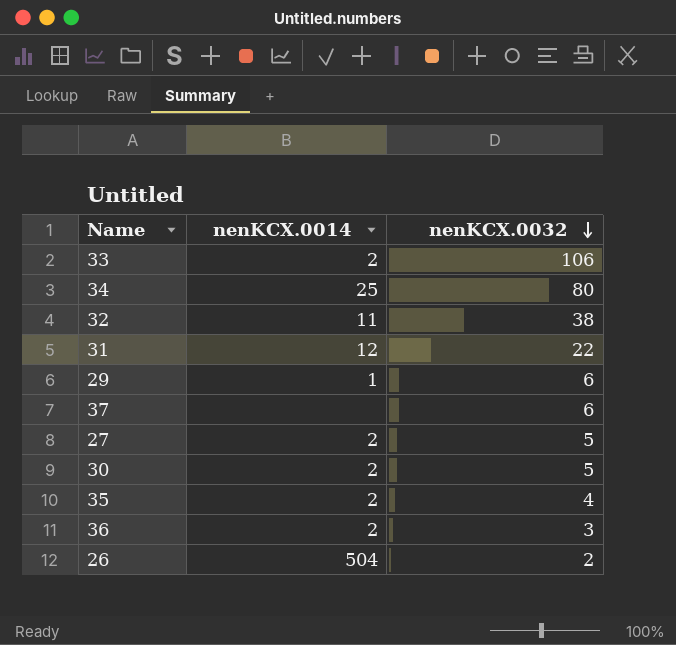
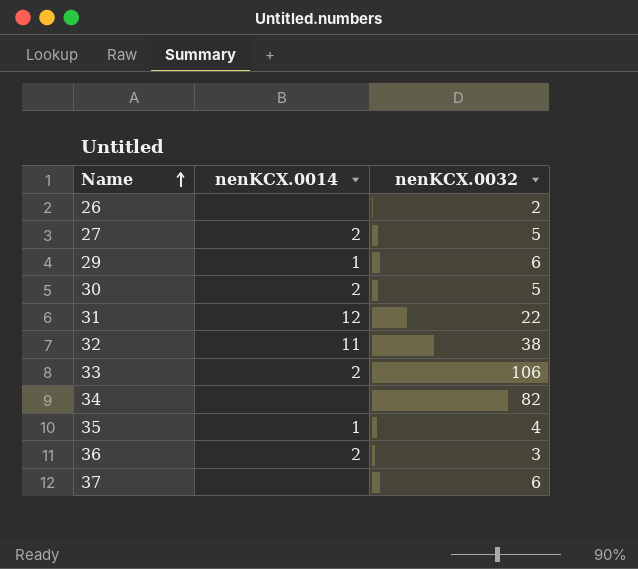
row order: nenKCX.0032 descending -> Name ascending
26 | nenKCX.0014: 504 -> none
34 | nenKCX.0014: 25 -> none
34 | nenKCX.0032: 80 -> 82
35 | nenKCX.0014: 2 -> 1

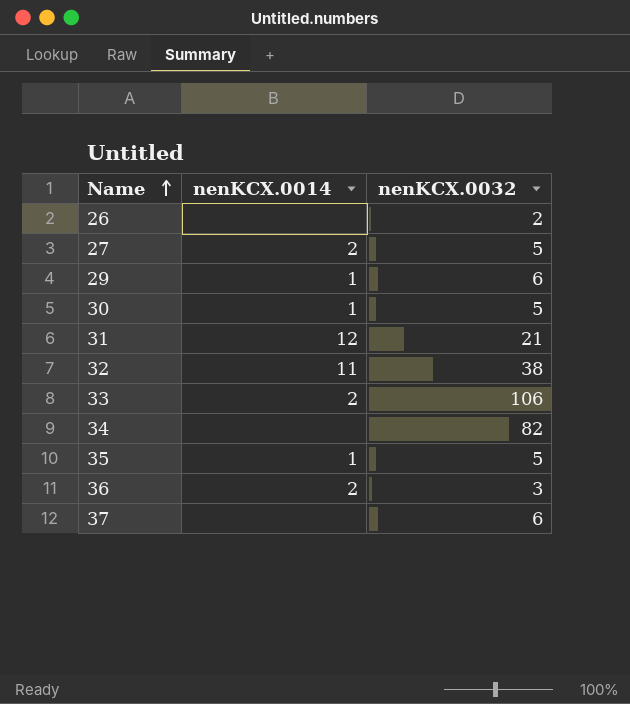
30 | nenKCX.0014: 2 -> 1
31 | nenKCX.0032: 22 -> 21
35 | nenKCX.0032: 4 -> 5

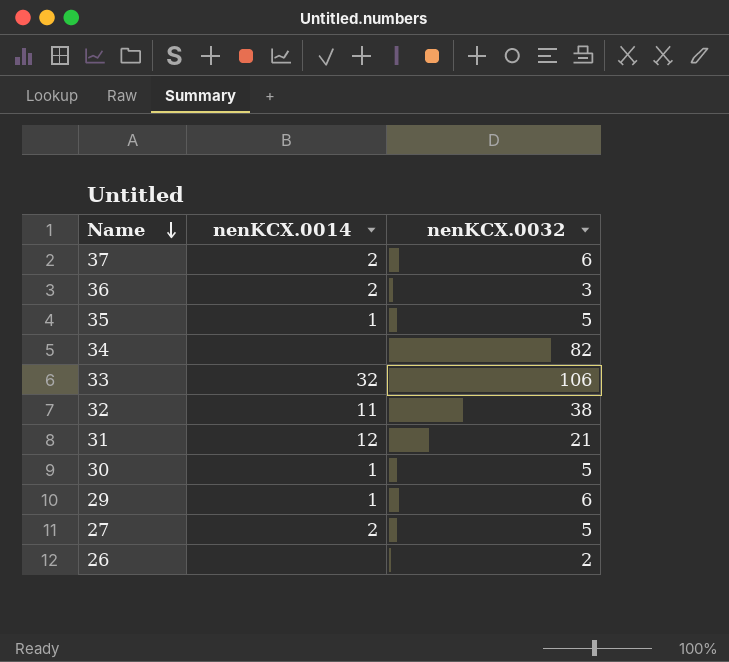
row order: Name ascending -> Name descending
37 | nenKCX.0014: none -> 2
33 | nenKCX.0014: 2 -> 32

